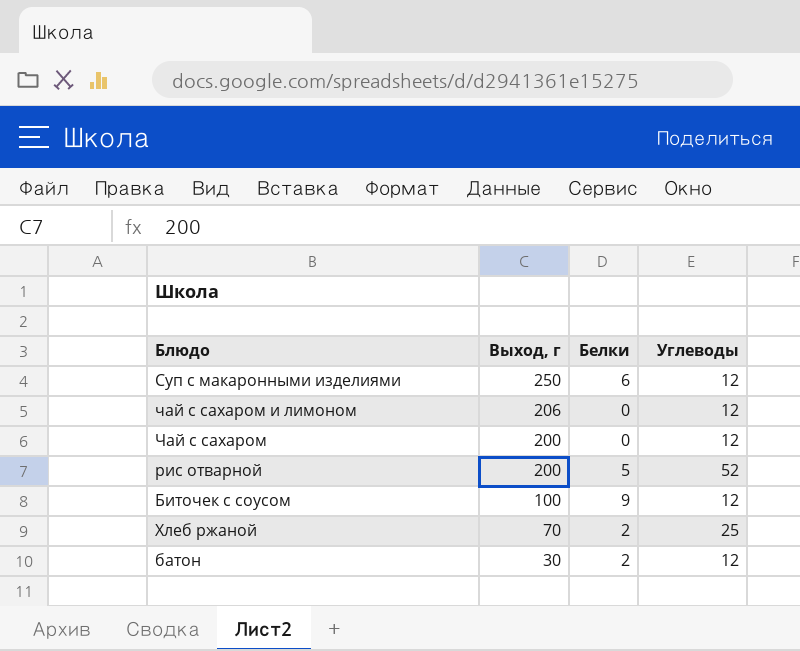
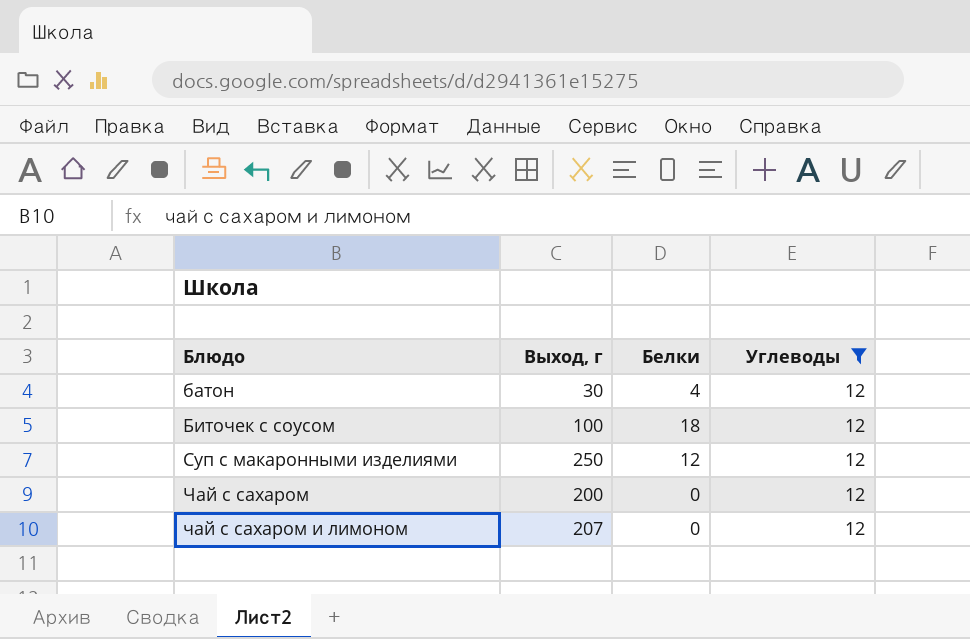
filter: none -> Углеводы = 12
row order: Выход, г descending -> Блюдо ascending
батон | Белки: 2 -> 4
Биточек с соусом | Белки: 9 -> 18
Суп с макаронными изделиями | Белки: 6 -> 12
чай с сахаром и лимоном | Выход, г: 206 -> 207

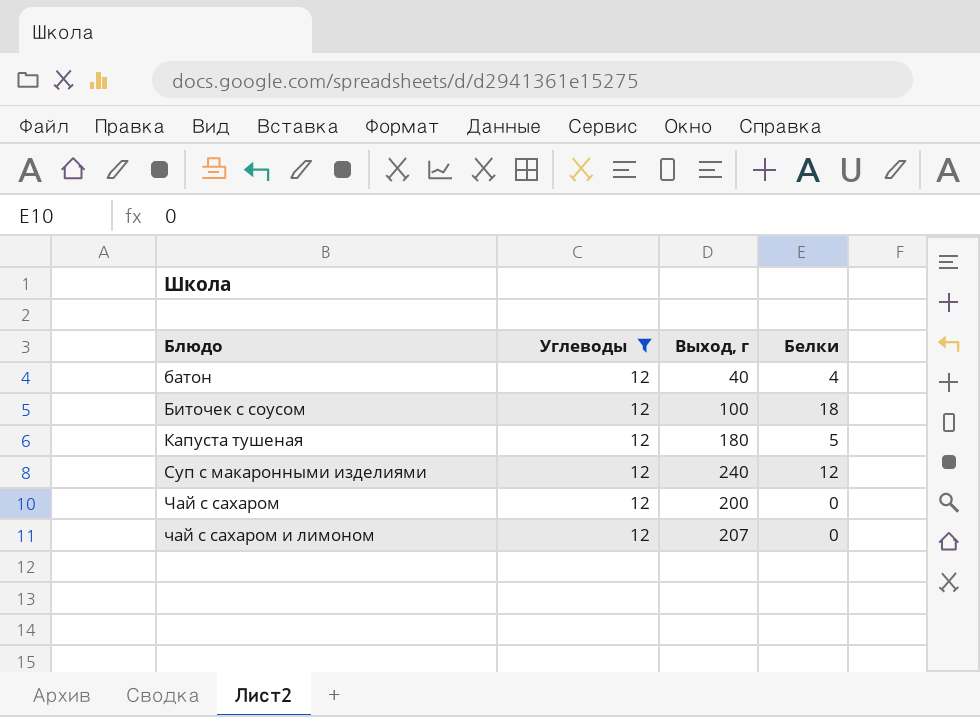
column Углеводы | position: 4 -> 2
батон | Выход, г: 30 -> 40
row Капуста тушеная: none -> 12 | 180 | 5
Суп с макаронными изделиями | Выход, г: 250 -> 240

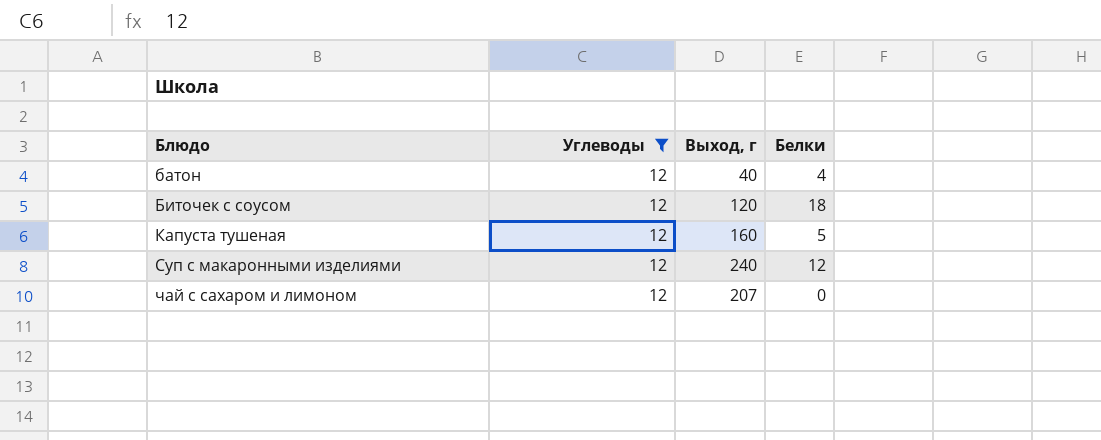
row Чай с сахаром: 12 | 200 | 0 -> none
Биточек с соусом | Выход, г: 100 -> 120
Капуста тушеная | Выход, г: 180 -> 160

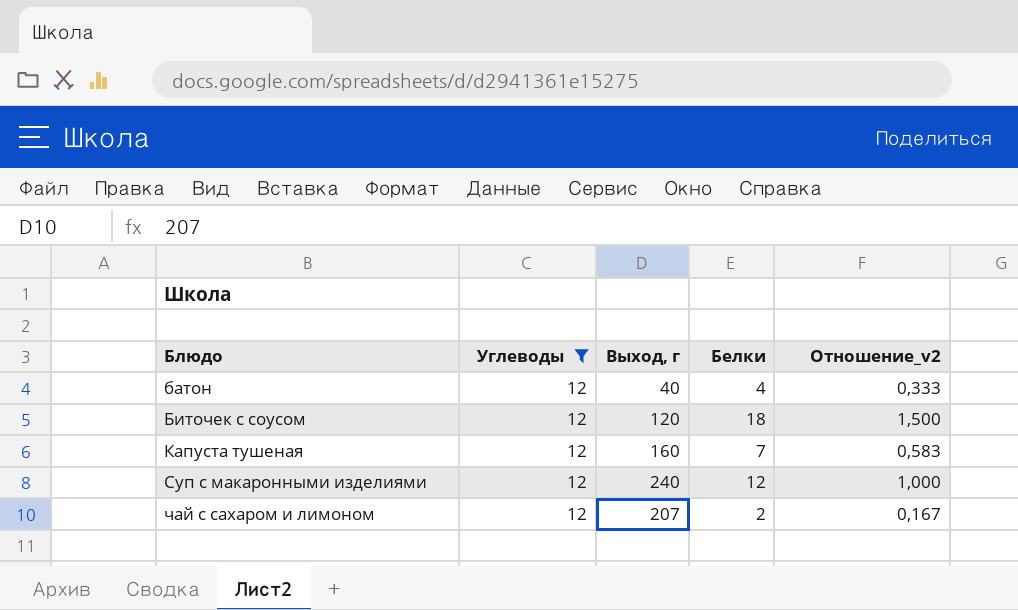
column Отношение_v2 | formula: none -> [Белки] / [Углеводы]
Капуста тушеная | Белки: 5 -> 7
чай с сахаром и лимоном | Белки: 0 -> 2

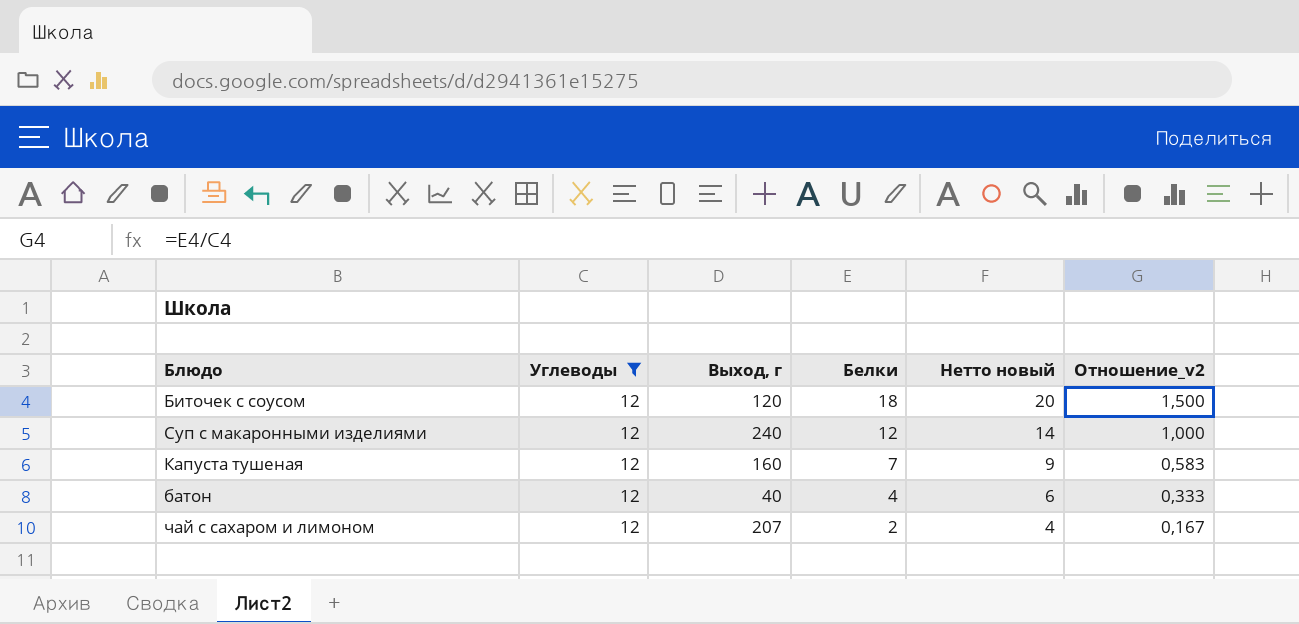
row order: Блюдо ascending -> Белки descending
column Нетто новый | formula: none -> [Белки] + 2

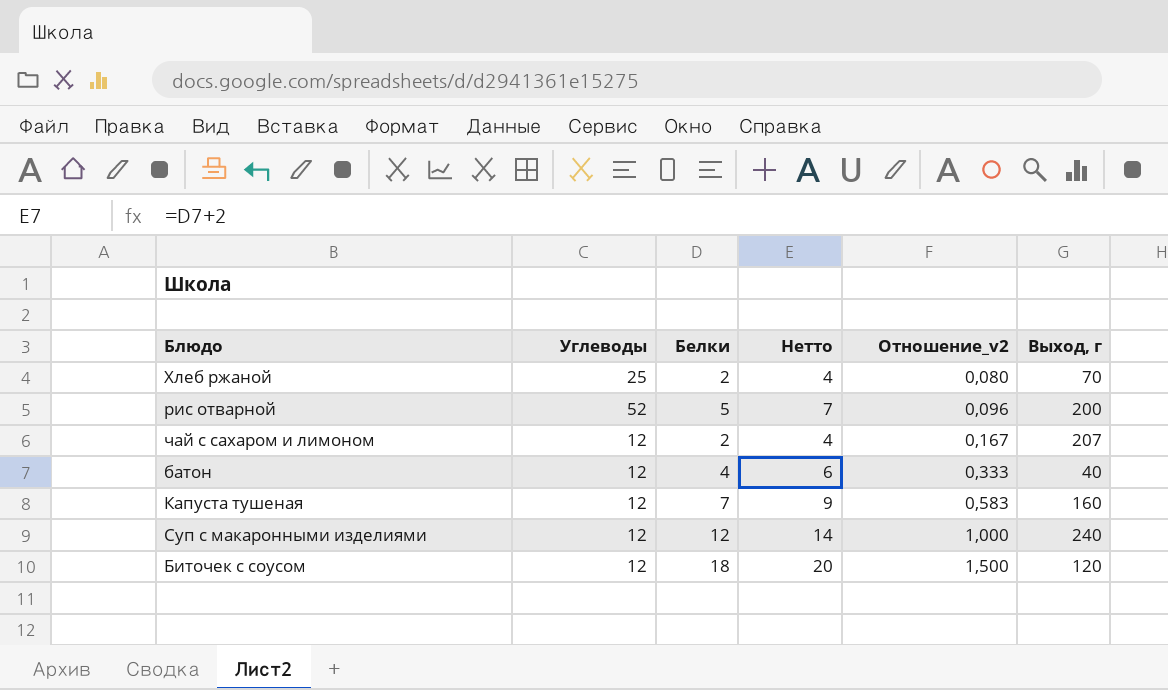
filter: Углеводы = 12 -> none
row order: Белки descending -> Отношение_v2 ascending
column name: Нетто новый -> Нетто
column Выход, г | position: 3 -> 6

